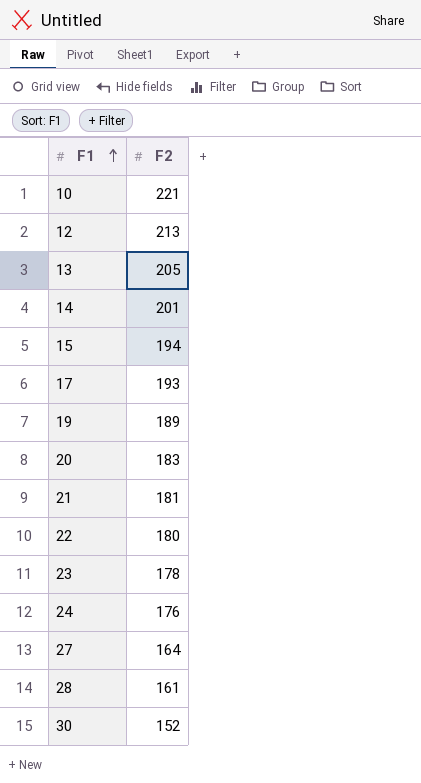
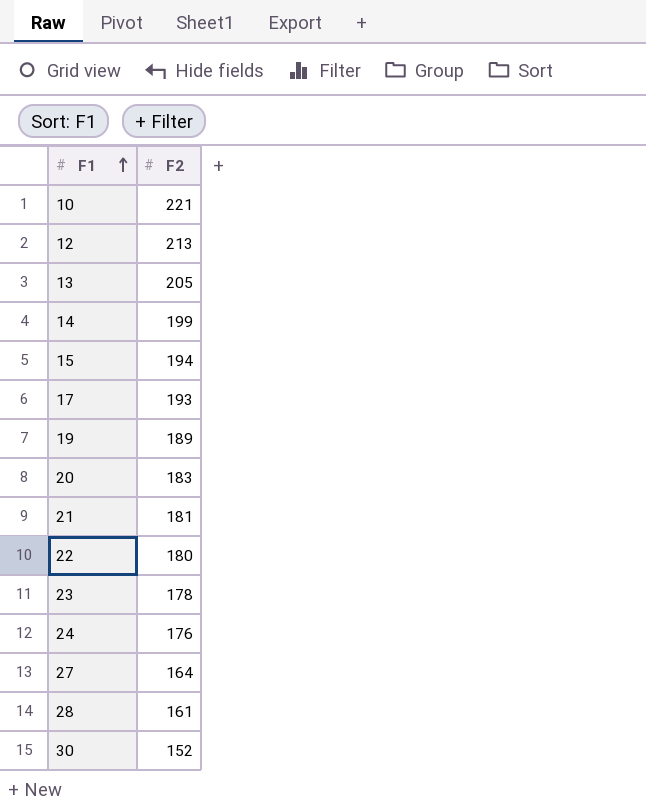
14 | F2: 201 -> 199

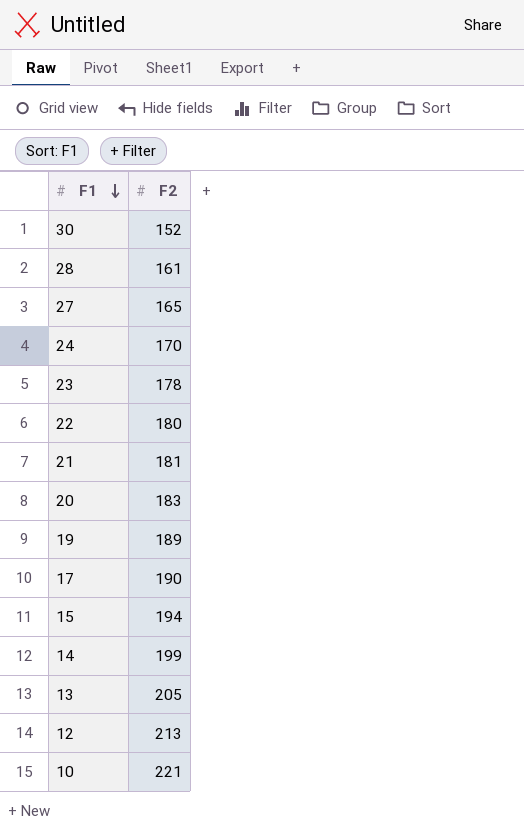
row order: F1 ascending -> F1 descending
27 | F2: 164 -> 165
24 | F2: 176 -> 170
17 | F2: 193 -> 190

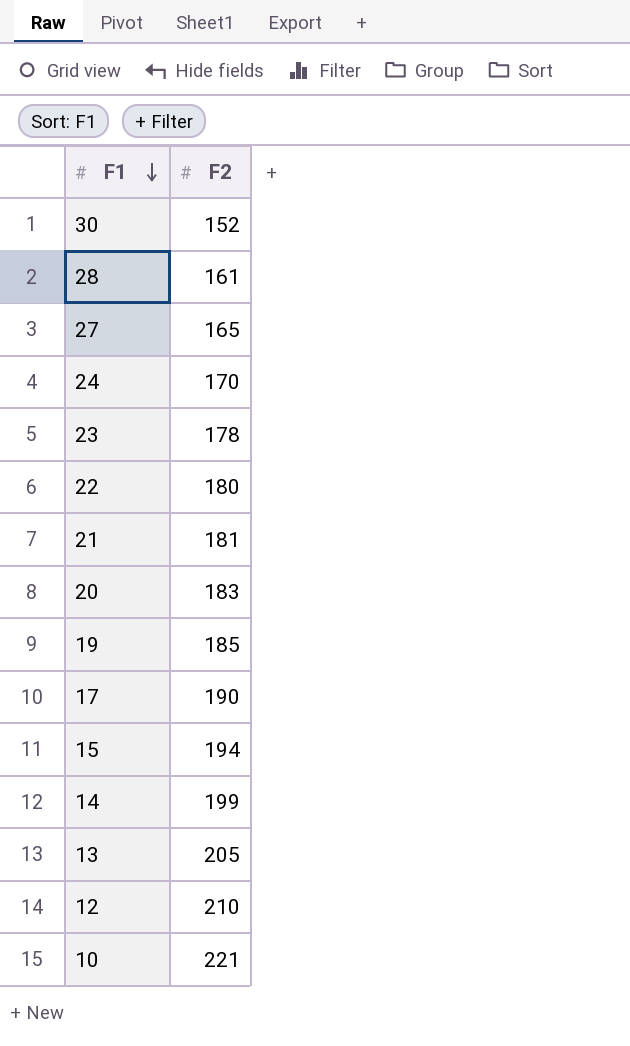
19 | F2: 189 -> 185
12 | F2: 213 -> 210

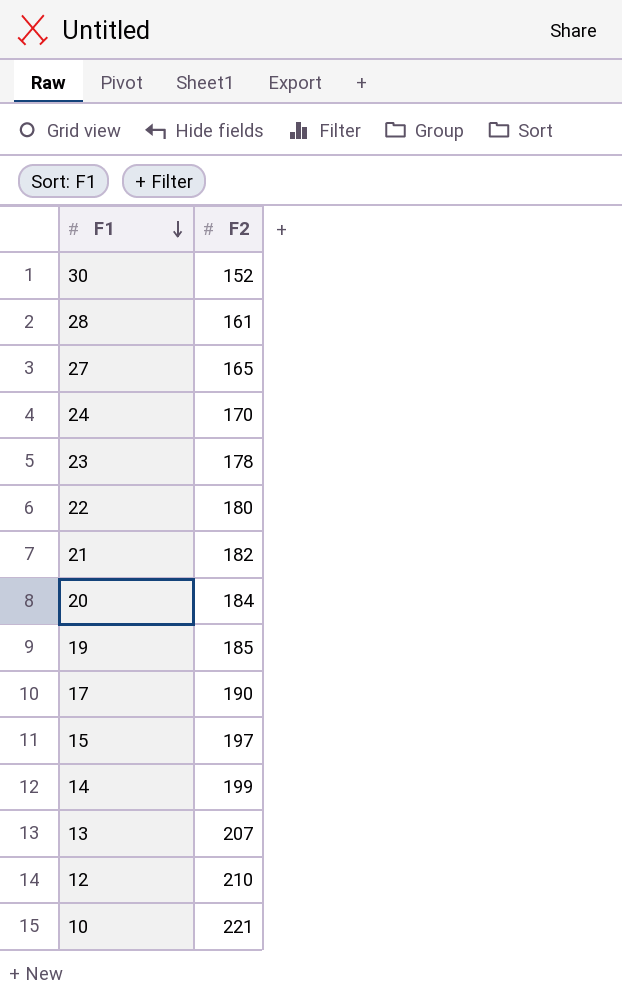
21 | F2: 181 -> 182
20 | F2: 183 -> 184
15 | F2: 194 -> 197
13 | F2: 205 -> 207

